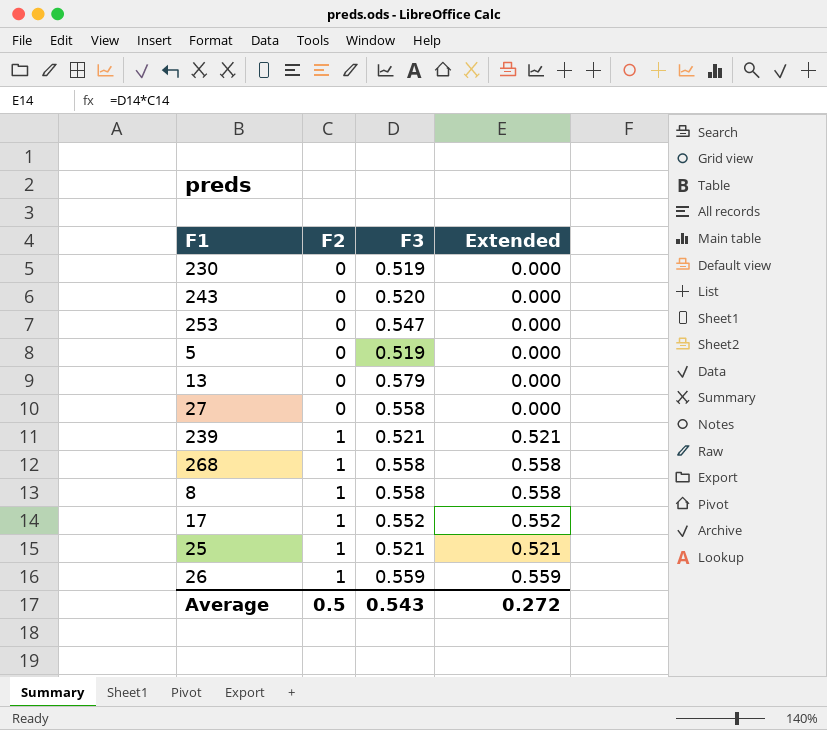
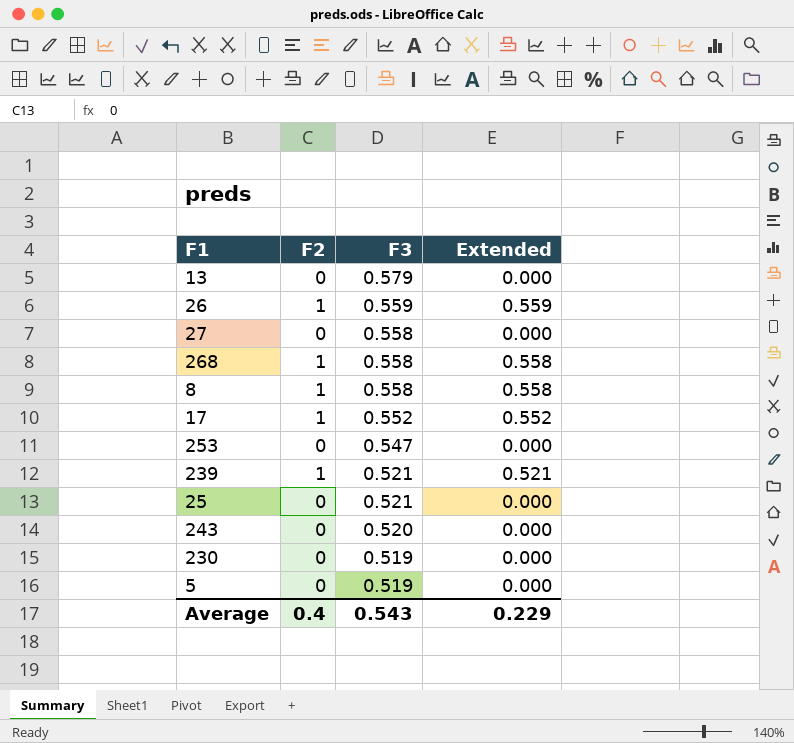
row order: F2 ascending -> F3 descending
25 | F2: 1 -> 0
25 | Extended: 0.521 -> 0.000
Average | F2: 0.5 -> 0.4
Average | Extended: 0.272 -> 0.229

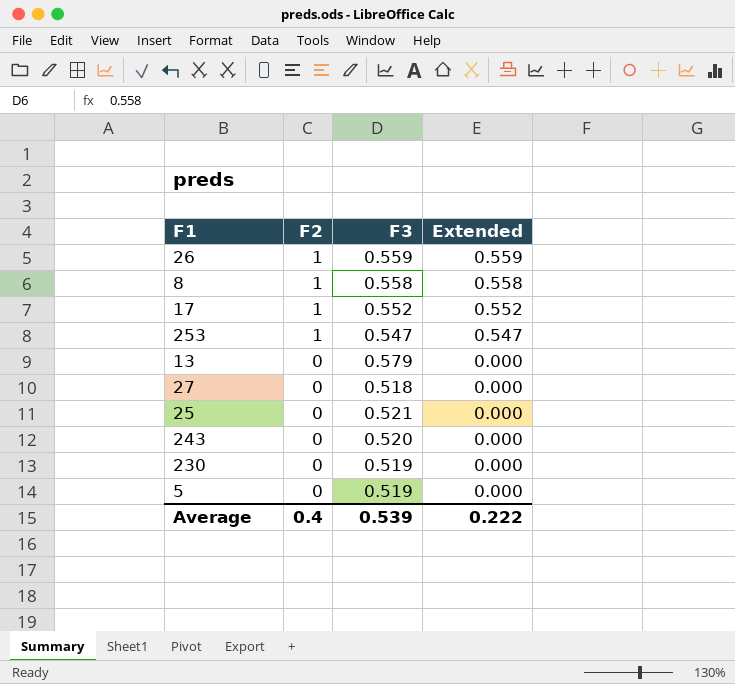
row order: F3 descending -> F2 descending
row 268: 1 | 0.558 | 0.558 -> none
row 239: 1 | 0.521 | 0.521 -> none
253 | F2: 0 -> 1
253 | Extended: 0.000 -> 0.547
27 | F3: 0.558 -> 0.518
Average | F3: 0.543 -> 0.539
Average | Extended: 0.229 -> 0.222

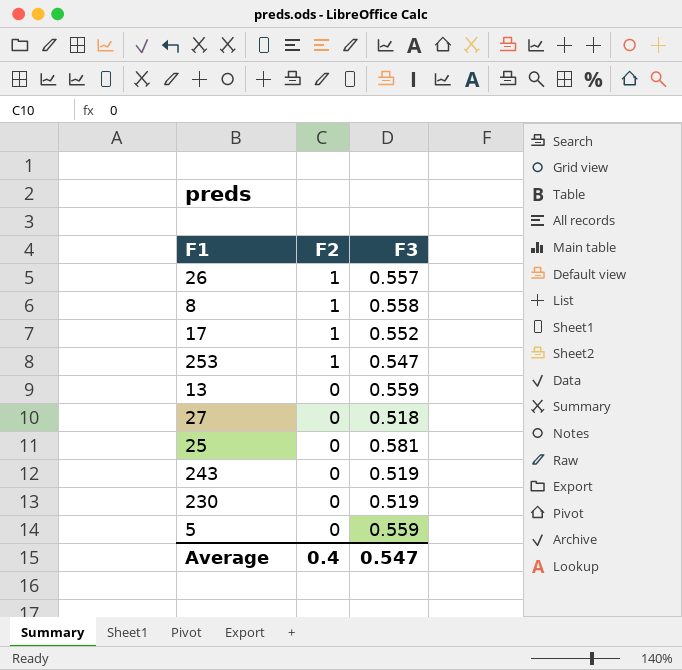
column Extended | formula: [F2] * [F3] -> none
26 | F3: 0.559 -> 0.557
13 | F3: 0.579 -> 0.559
25 | F3: 0.521 -> 0.581
243 | F3: 0.520 -> 0.519
5 | F3: 0.519 -> 0.559
Average | F3: 0.539 -> 0.547

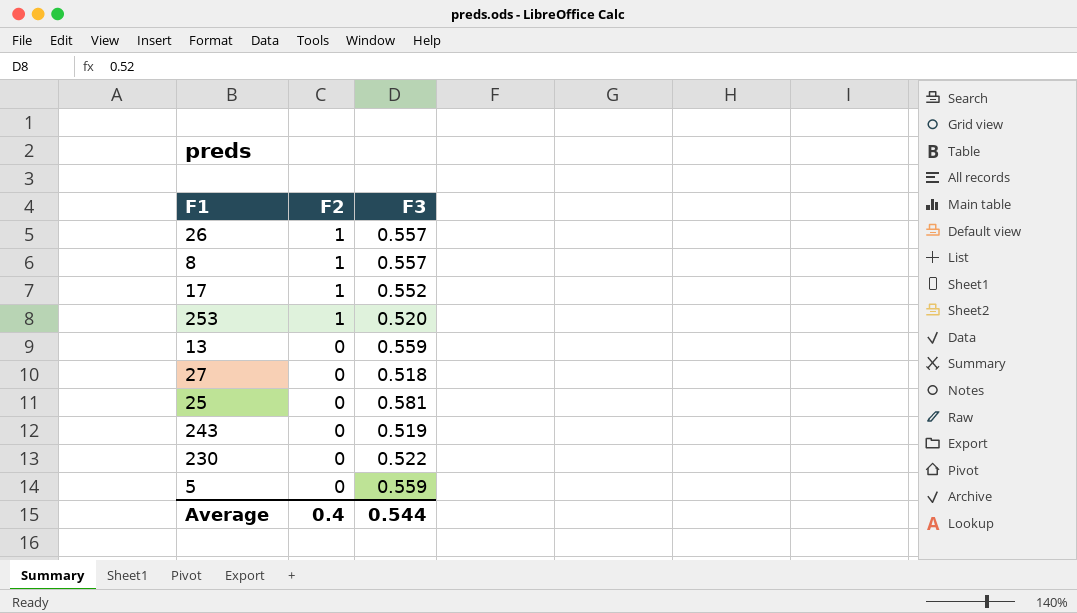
8 | F3: 0.558 -> 0.557
253 | F3: 0.547 -> 0.520
230 | F3: 0.519 -> 0.522
Average | F3: 0.547 -> 0.544

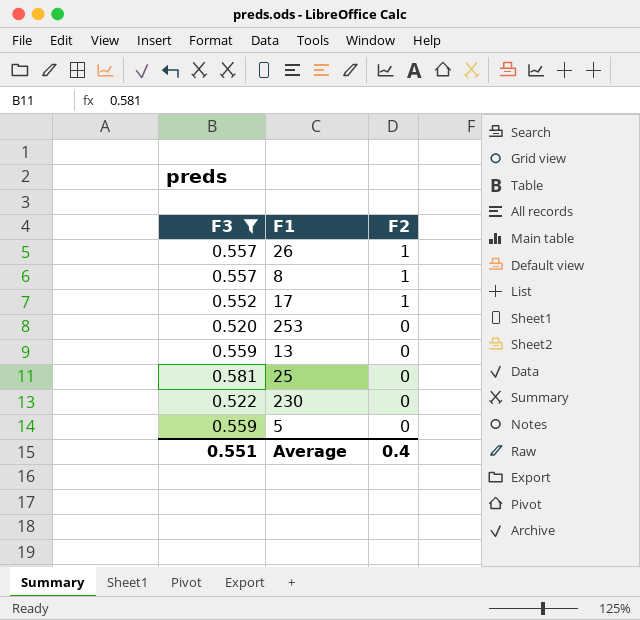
filter: none -> F3 >= 0.520
column F3 | position: 3 -> 1
253 | F2: 1 -> 0
Average | F3: 0.544 -> 0.551

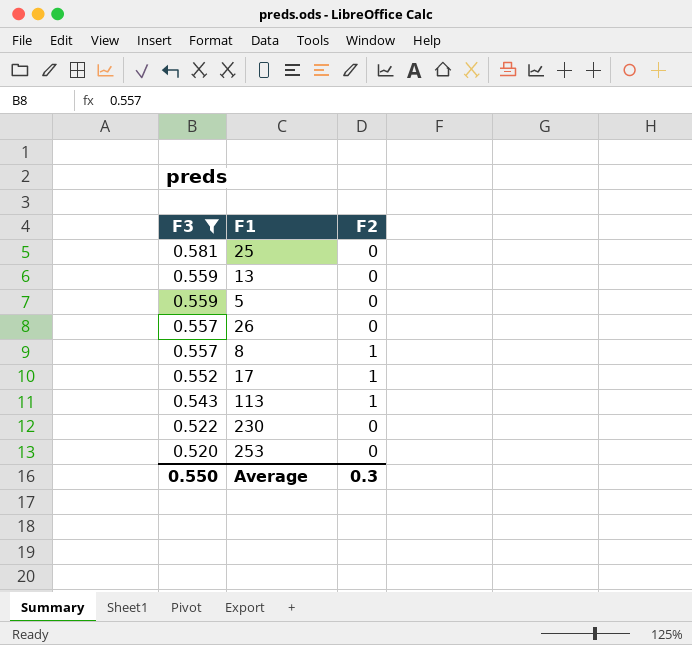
row order: F2 descending -> F3 descending
26 | F2: 1 -> 0
row 113: none -> 0.543 | 1
Average | F3: 0.551 -> 0.550
Average | F2: 0.4 -> 0.3

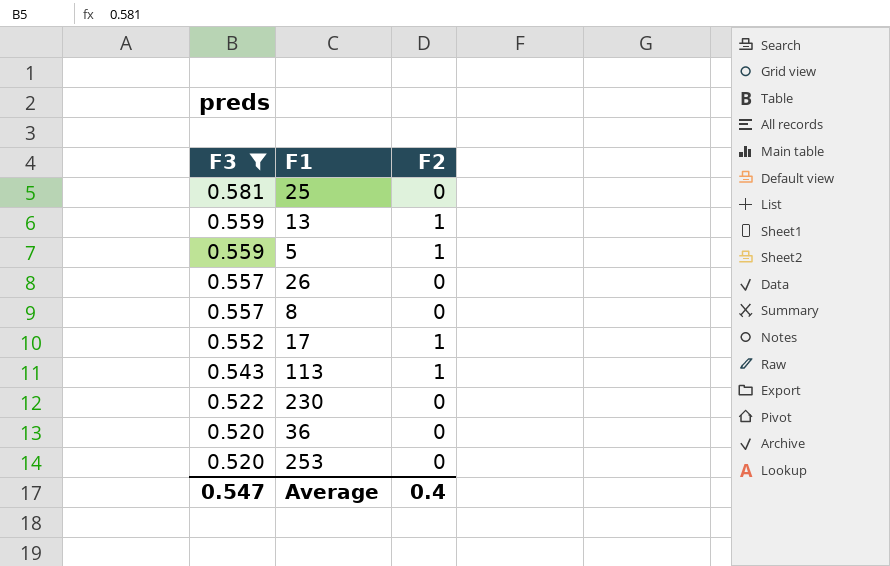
13 | F2: 0 -> 1
5 | F2: 0 -> 1
8 | F2: 1 -> 0
row 36: none -> 0.520 | 0
Average | F3: 0.550 -> 0.547
Average | F2: 0.3 -> 0.4

